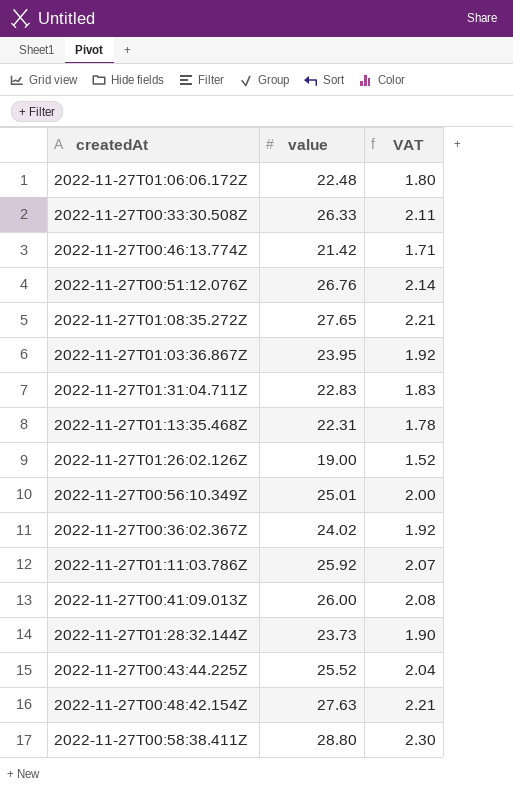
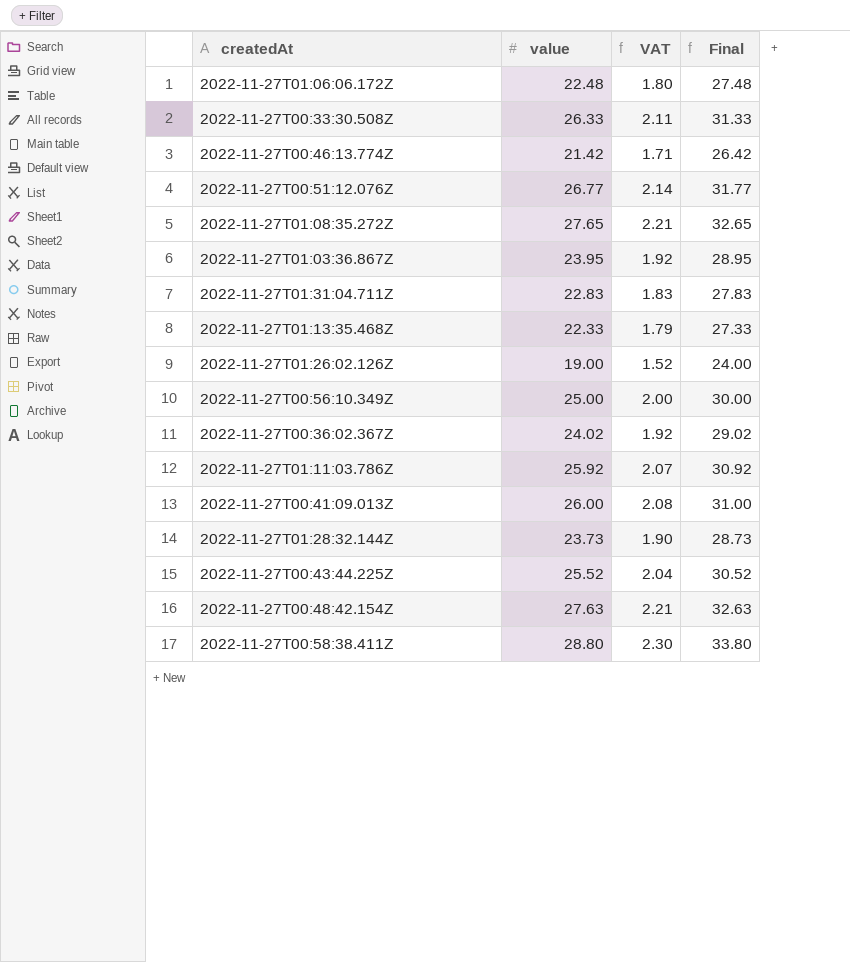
column Final | formula: none -> [value] + 5
2022-11-27T00:51:12.076Z | value: 26.76 -> 26.77
2022-11-27T01:13:35.468Z | value: 22.31 -> 22.33
2022-11-27T01:13:35.468Z | VAT: 1.78 -> 1.79
2022-11-27T00:56:10.349Z | value: 25.01 -> 25.00

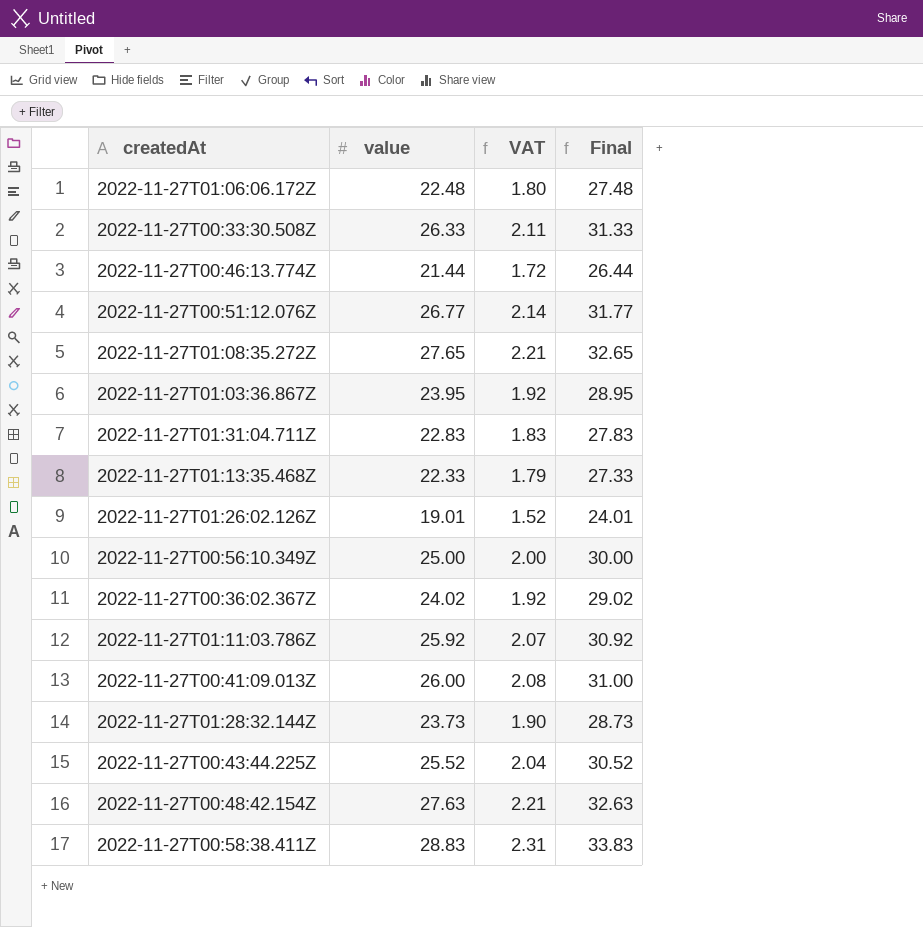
2022-11-27T00:46:13.774Z | value: 21.42 -> 21.44
2022-11-27T00:46:13.774Z | VAT: 1.71 -> 1.72
2022-11-27T00:46:13.774Z | Final: 26.42 -> 26.44
2022-11-27T01:26:02.126Z | value: 19.00 -> 19.01
2022-11-27T01:26:02.126Z | Final: 24.00 -> 24.01
2022-11-27T00:58:38.411Z | value: 28.80 -> 28.83
2022-11-27T00:58:38.411Z | VAT: 2.30 -> 2.31
2022-11-27T00:58:38.411Z | Final: 33.80 -> 33.83

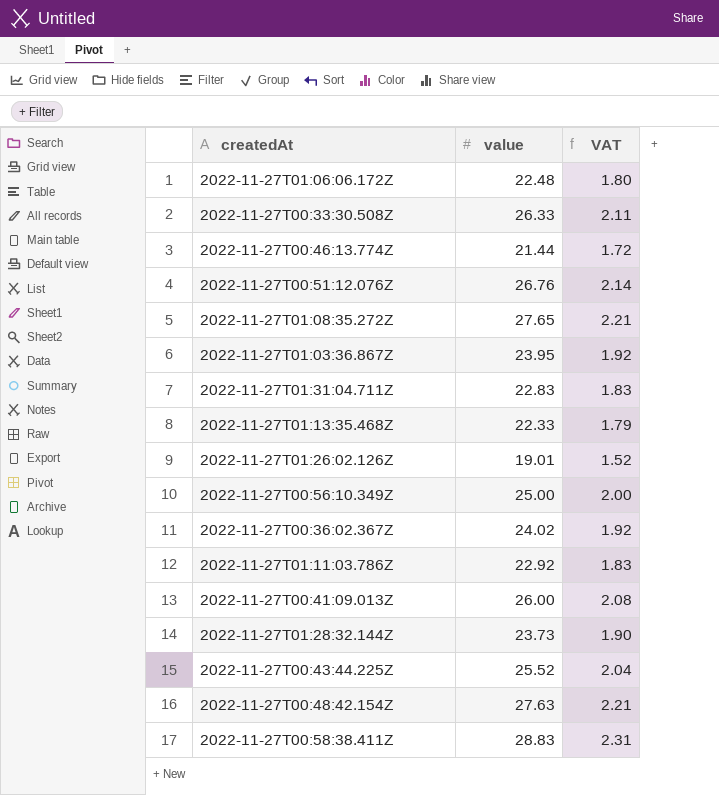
column Final | formula: [value] + 5 -> none
2022-11-27T00:51:12.076Z | value: 26.77 -> 26.76
2022-11-27T01:11:03.786Z | value: 25.92 -> 22.92
2022-11-27T01:11:03.786Z | VAT: 2.07 -> 1.83

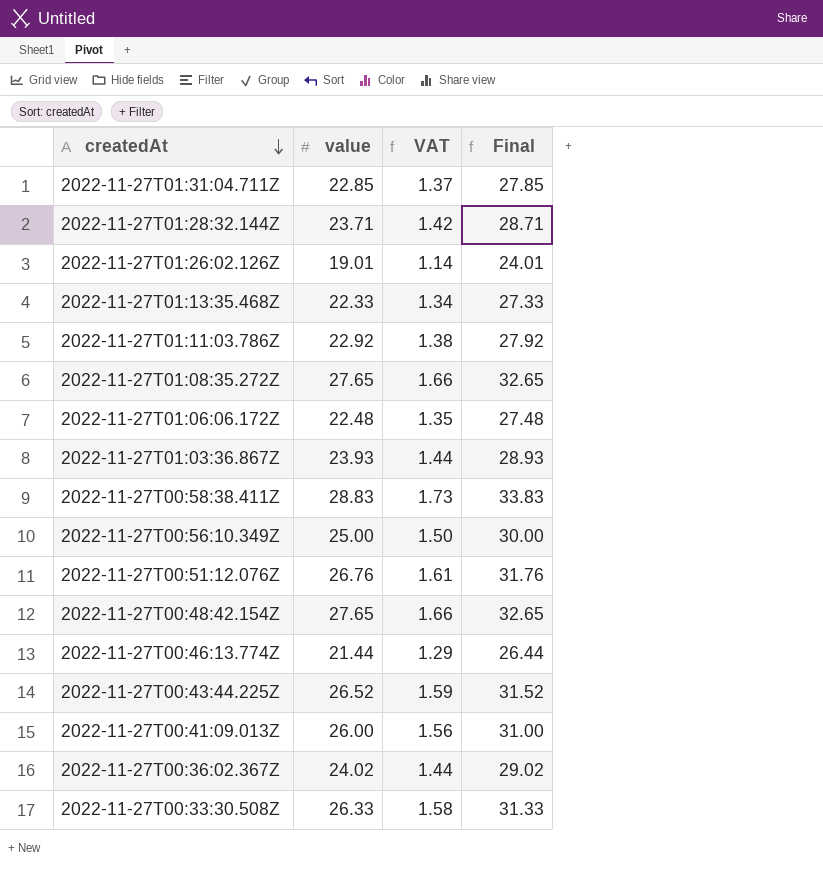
row order: none -> createdAt descending
column VAT | formula: [value] * 0.08 -> [value] * 0.06
column Final | formula: none -> [value] + 5
2022-11-27T01:31:04.711Z | value: 22.83 -> 22.85
2022-11-27T01:28:32.144Z | value: 23.73 -> 23.71
2022-11-27T01:03:36.867Z | value: 23.95 -> 23.93
2022-11-27T00:48:42.154Z | value: 27.63 -> 27.65
2022-11-27T00:43:44.225Z | value: 25.52 -> 26.52

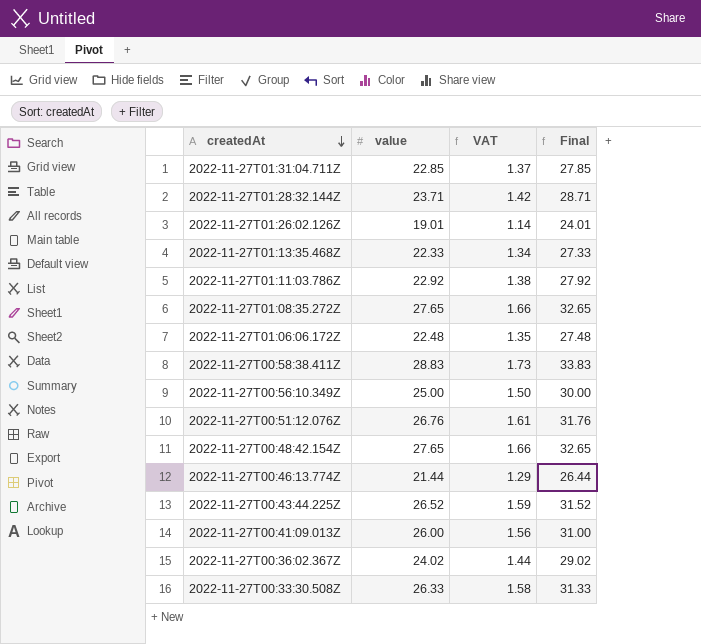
row 2022-11-27T01:03:36.867Z: 23.93 | 1.44 | 28.93 -> none

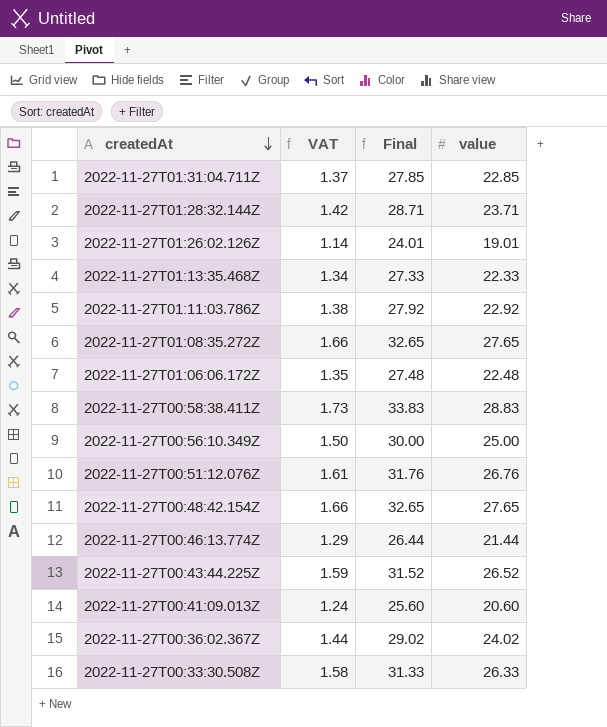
column value | position: 2 -> 4
2022-11-27T00:41:09.013Z | VAT: 1.56 -> 1.24
2022-11-27T00:41:09.013Z | Final: 31.00 -> 25.60
2022-11-27T00:41:09.013Z | value: 26.00 -> 20.60

